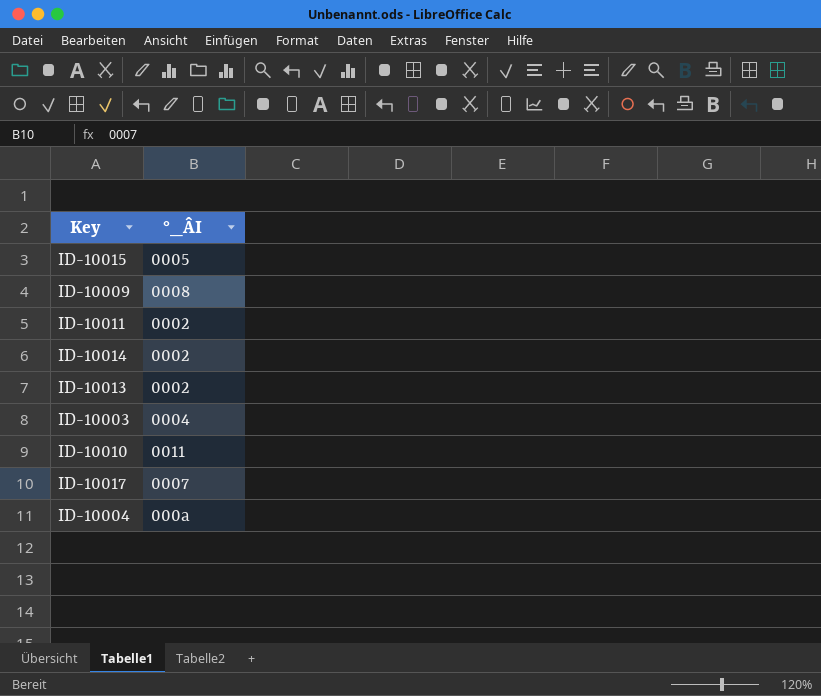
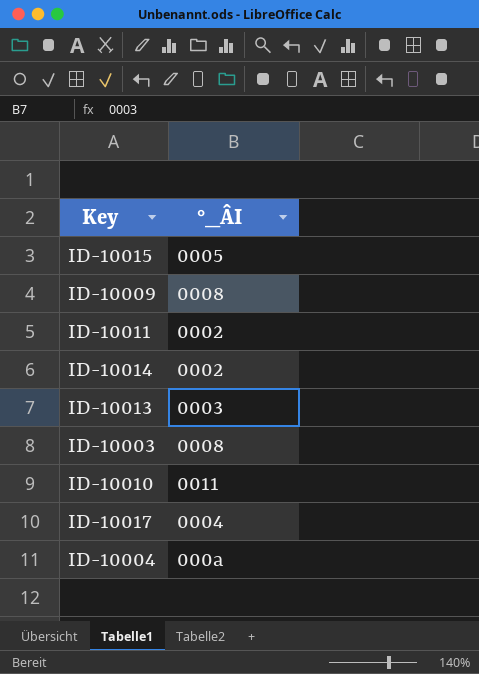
ID-10013 | °_ÂI: 0002 -> 0003
ID-10003 | °_ÂI: 0004 -> 0008
ID-10017 | °_ÂI: 0007 -> 0004

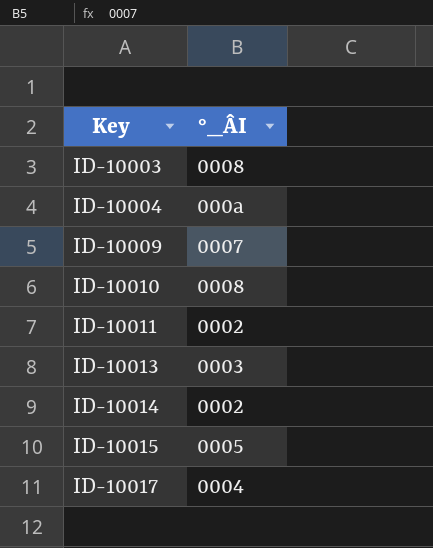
row order: none -> Key ascending
ID-10009 | °_ÂI: 0008 -> 0007
ID-10010 | °_ÂI: 0011 -> 0008

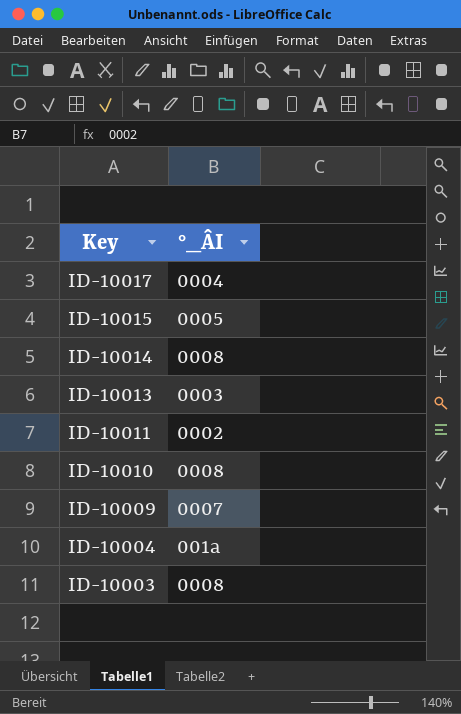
row order: Key ascending -> Key descending
ID-10014 | °_ÂI: 0002 -> 0008
ID-10004 | °_ÂI: 000a -> 001a

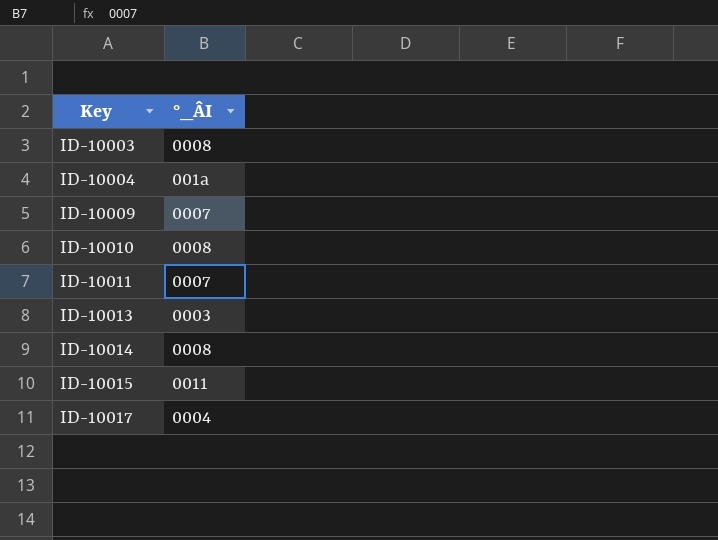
row order: Key descending -> Key ascending
ID-10011 | °_ÂI: 0002 -> 0007
ID-10015 | °_ÂI: 0005 -> 0011

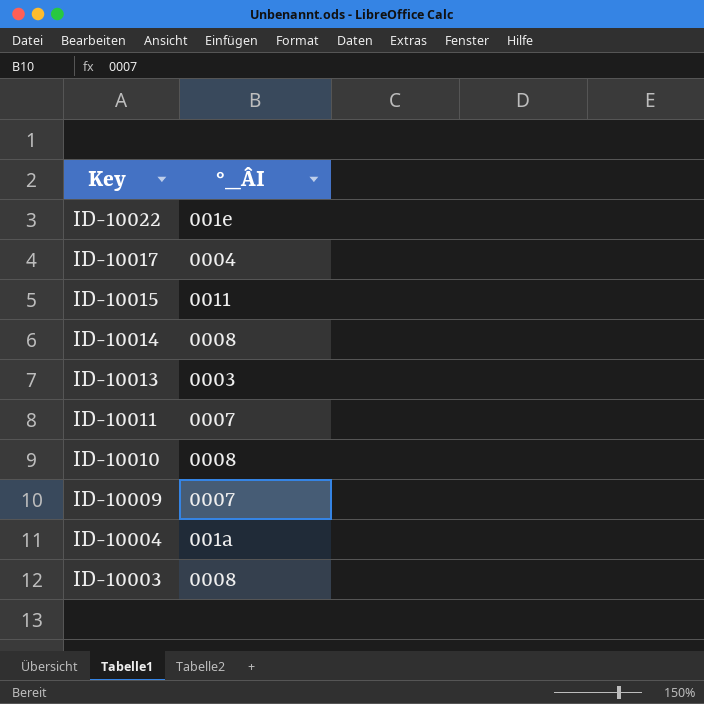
row order: Key ascending -> Key descending
row ID-10022: none -> 001e

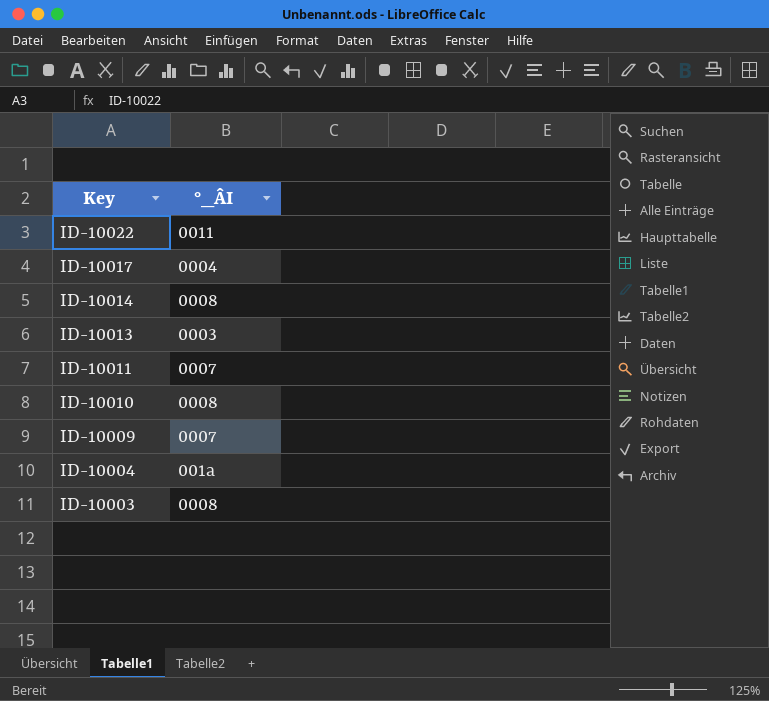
row ID-10015: 0011 -> none
ID-10022 | °_ÂI: 001e -> 0011

